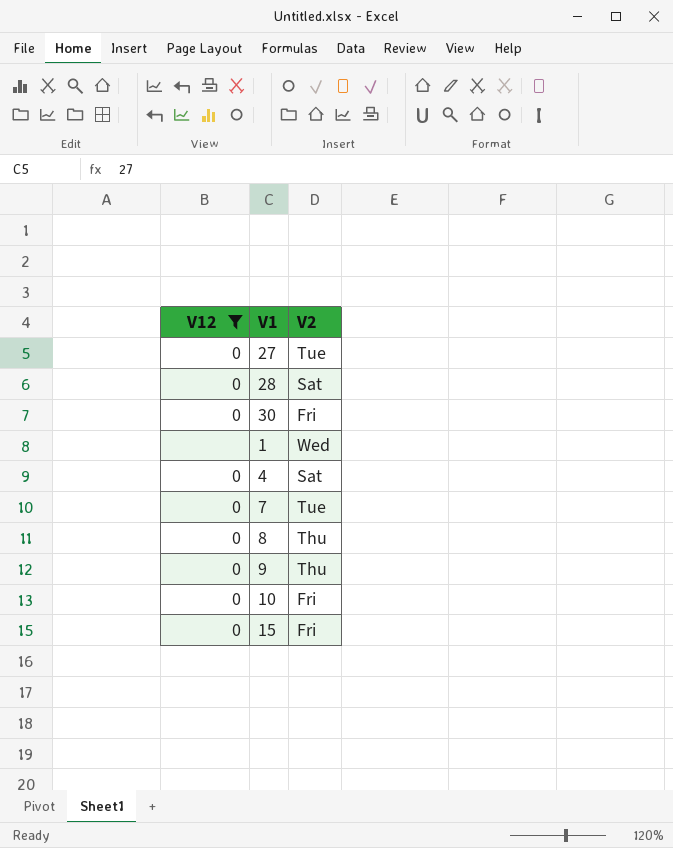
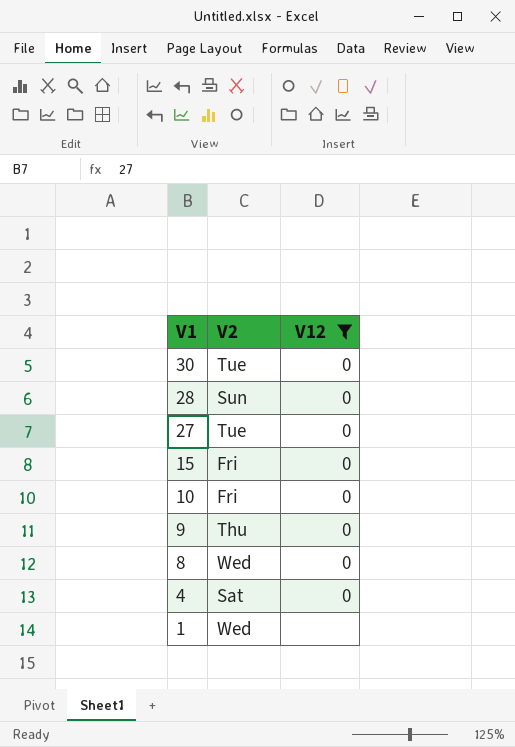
row order: none -> V1 descending
column V12 | position: 1 -> 3
row 7: 0 | Tue -> none
30 | V2: Fri -> Tue
28 | V2: Sat -> Sun
8 | V2: Thu -> Wed

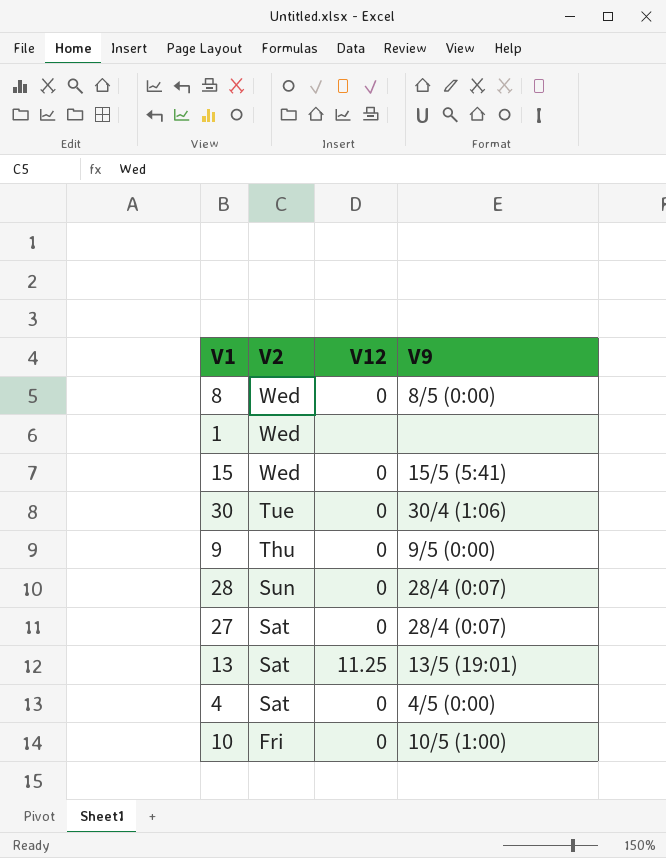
filter: V12 != 11.25 -> none
row order: V1 descending -> V2 descending
column V9 | position: none -> 4
15 | V2: Fri -> Wed
27 | V2: Tue -> Sat

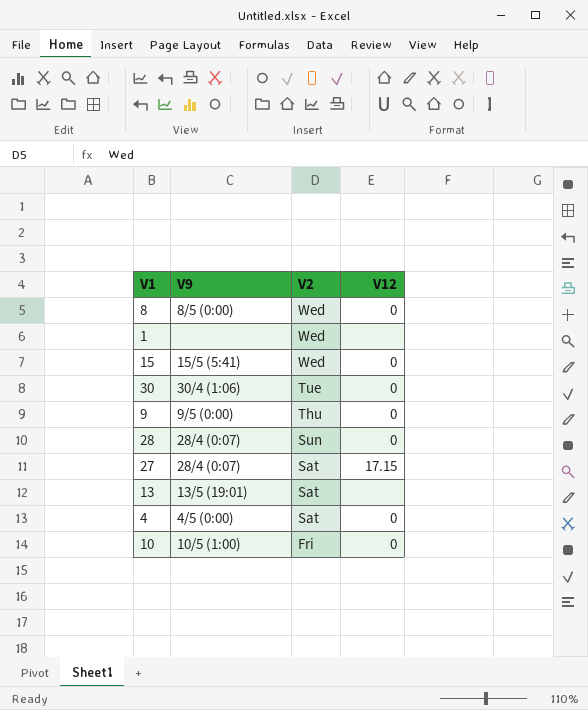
column V9 | position: 4 -> 2
27 | V12: 0 -> 17.15
13 | V12: 11.25 -> none

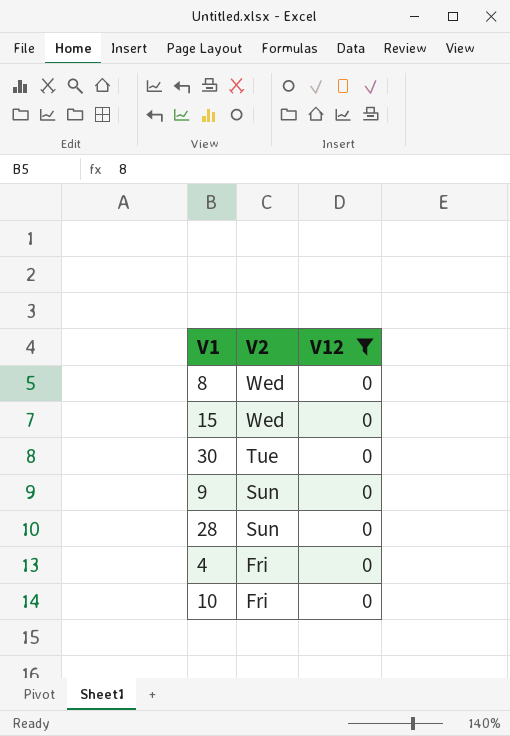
filter: none -> V12 = 0
column V9 | position: 2 -> none
9 | V2: Thu -> Sun
4 | V2: Sat -> Fri

